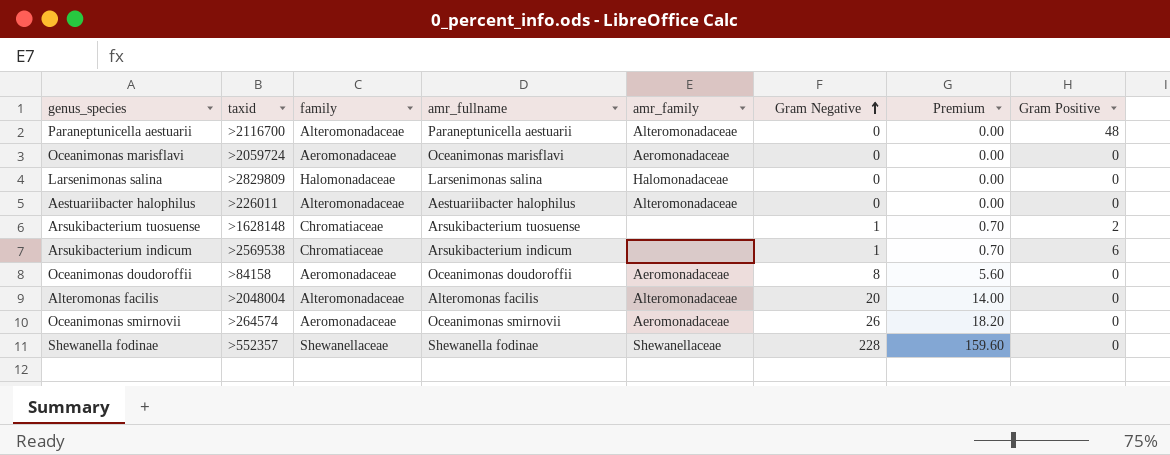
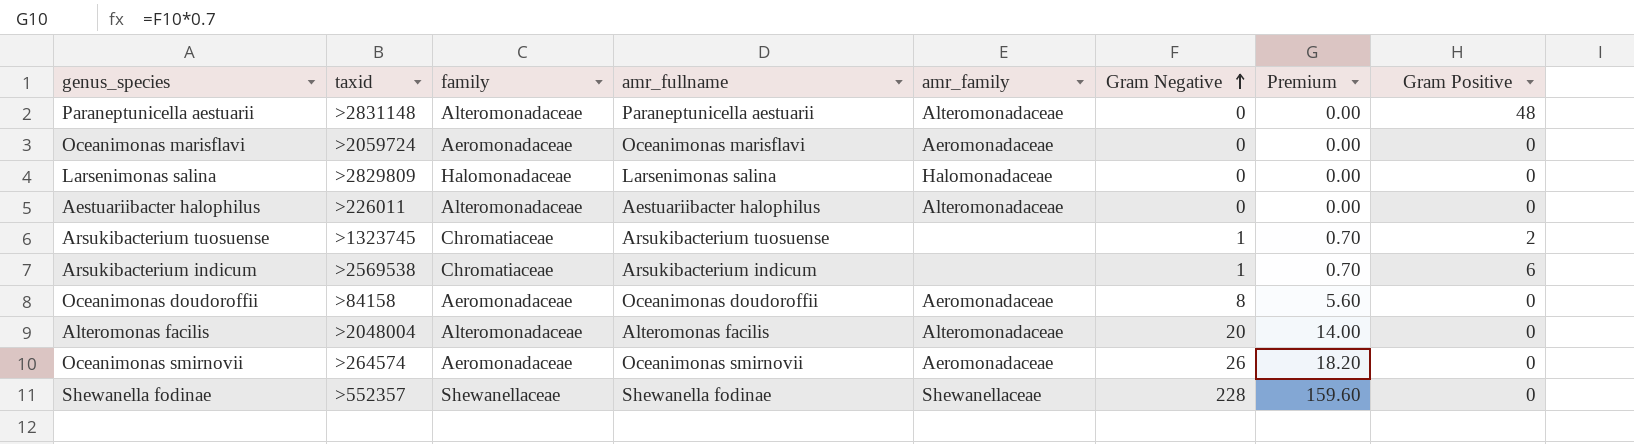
Paraneptunicella aestuarii | taxid: >2116700 -> >2831148
Arsukibacterium tuosuense | taxid: >1628148 -> >1323745

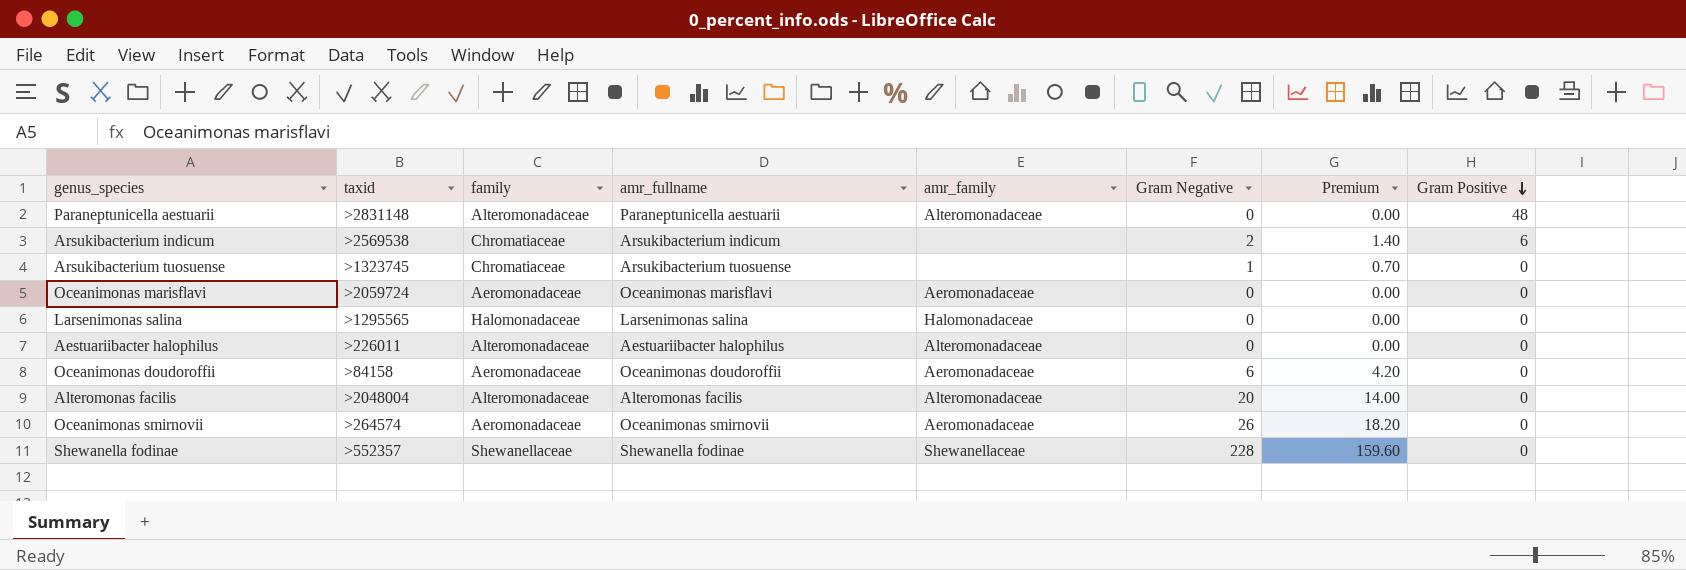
row order: Gram Negative ascending -> Gram Positive descending
Arsukibacterium indicum | Gram Negative: 1 -> 2
Arsukibacterium indicum | Premium: 0.70 -> 1.40
Arsukibacterium tuosuense | Gram Positive: 2 -> 0
Larsenimonas salina | taxid: >2829809 -> >1295565
Oceanimonas doudoroffii | Gram Negative: 8 -> 6
Oceanimonas doudoroffii | Premium: 5.60 -> 4.20

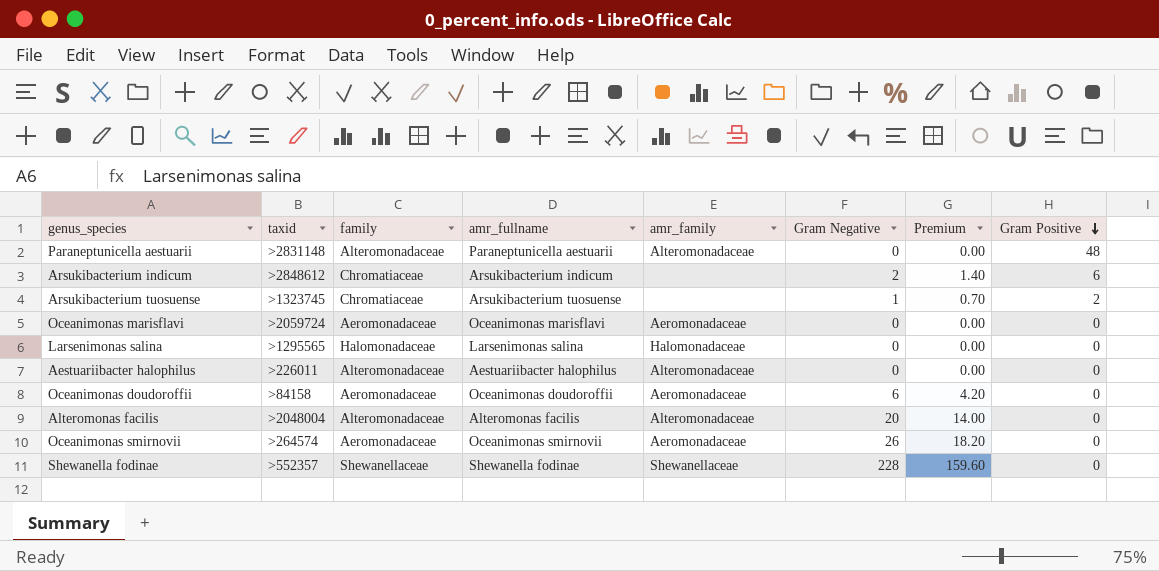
Arsukibacterium indicum | taxid: >2569538 -> >2848612
Arsukibacterium tuosuense | Gram Positive: 0 -> 2

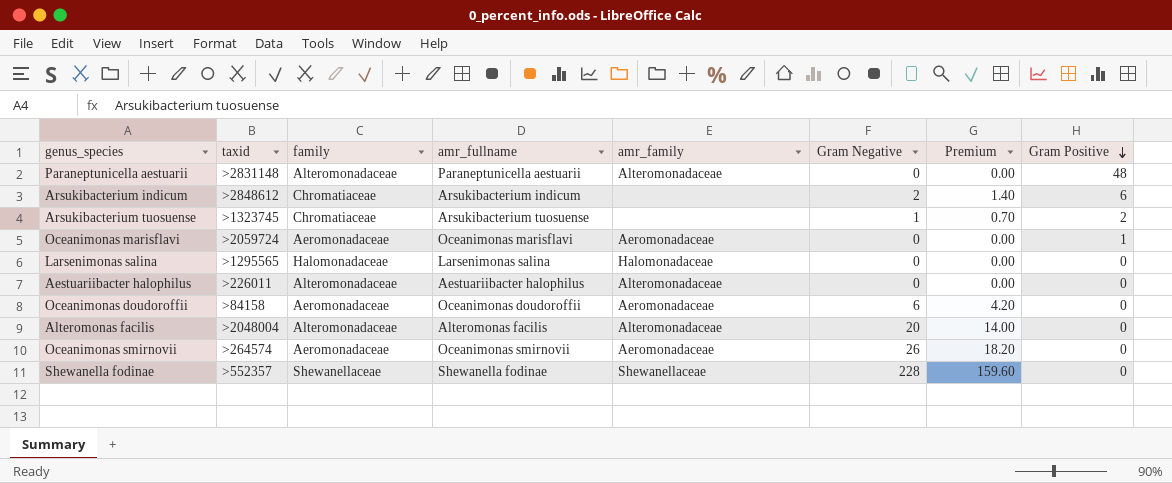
Oceanimonas marisflavi | Gram Positive: 0 -> 1

